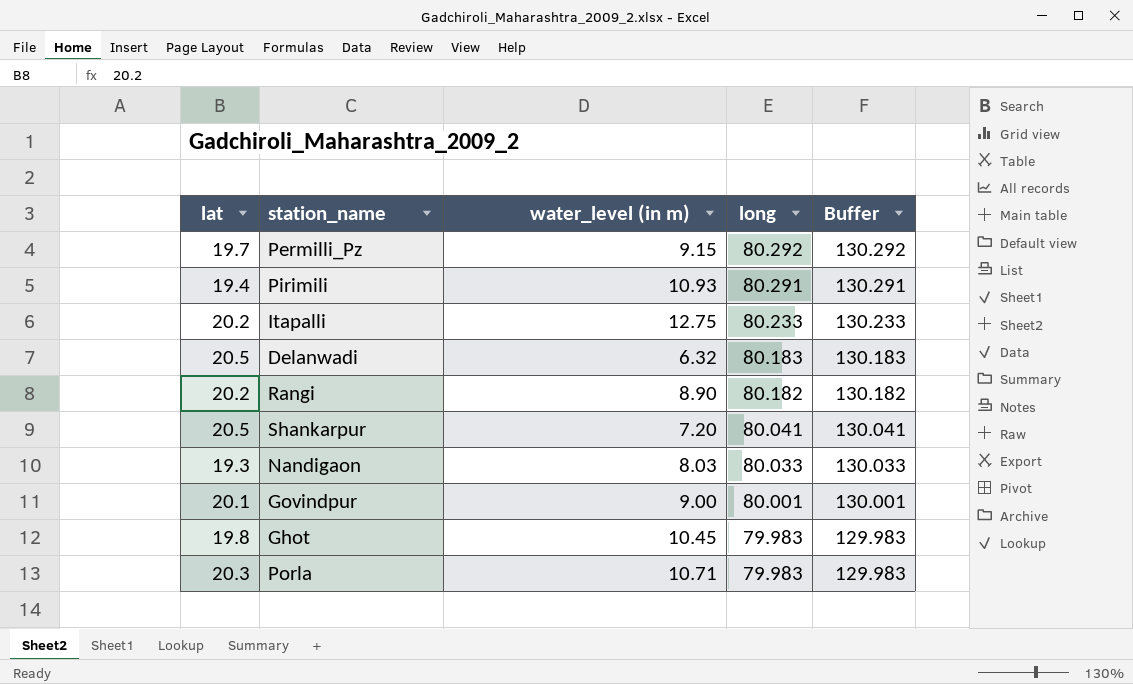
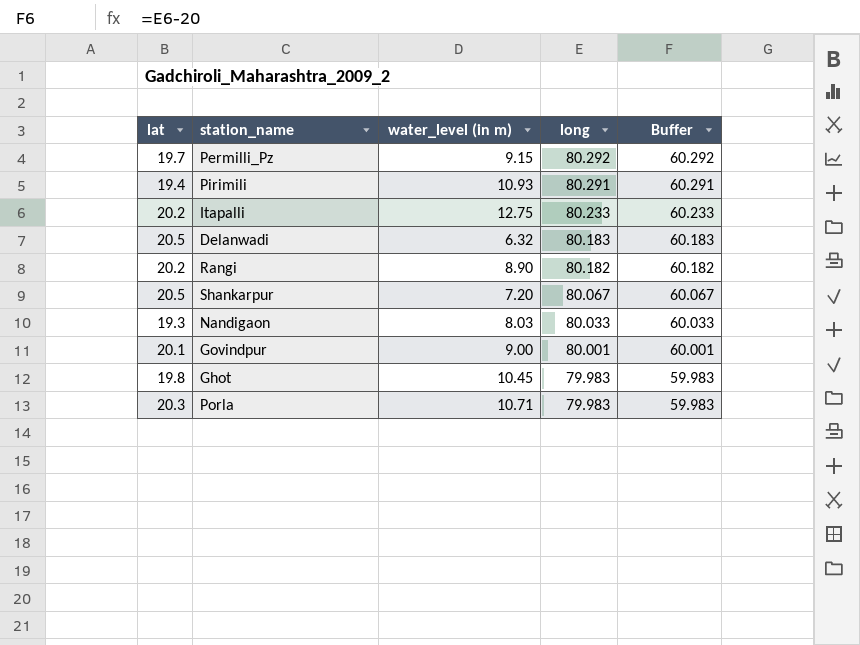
column Buffer | formula: [long] + 50 -> [long] - 20
Shankarpur | long: 80.041 -> 80.067

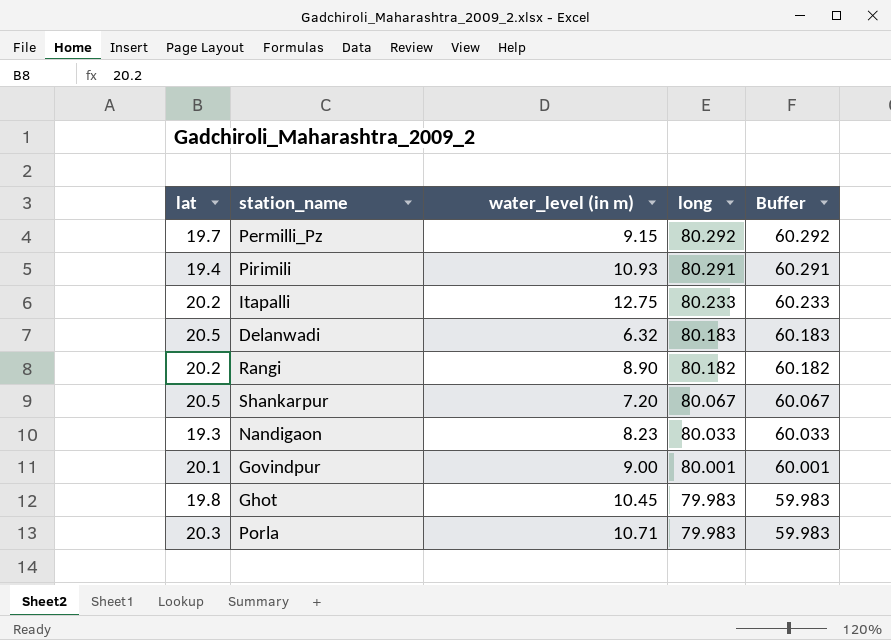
Nandigaon | water_level (in m): 8.03 -> 8.23

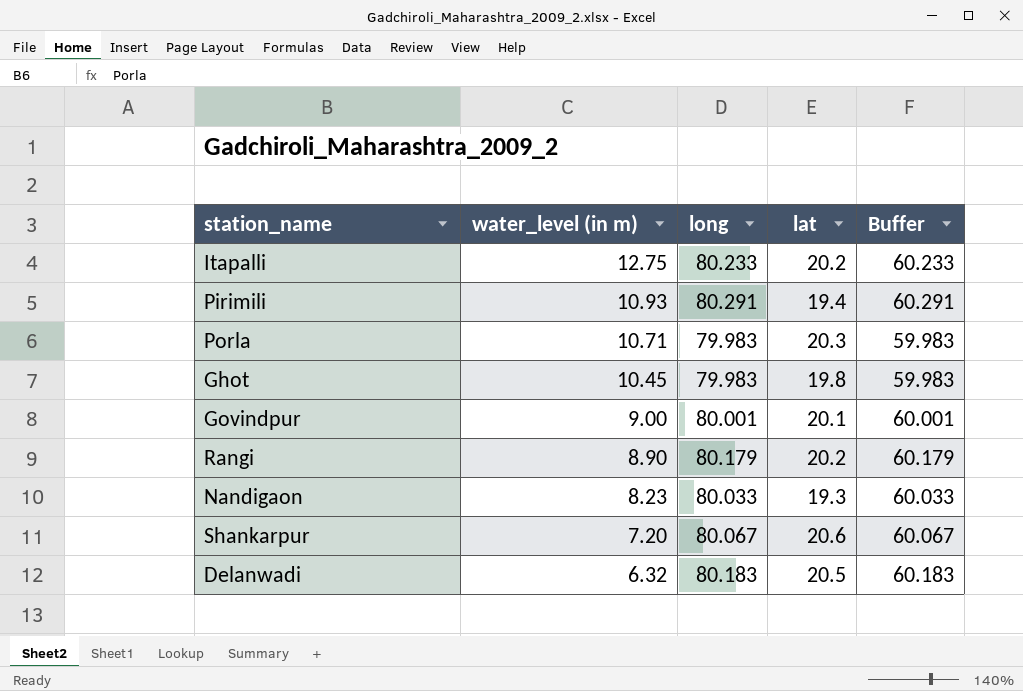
row order: long descending -> water_level (in m) descending
column lat | position: 1 -> 4
row Permilli_Pz: 19.7 | 9.15 | 80.292 | 60.292 -> none
Rangi | long: 80.182 -> 80.179
Rangi | Buffer: 60.182 -> 60.179
Shankarpur | lat: 20.5 -> 20.6

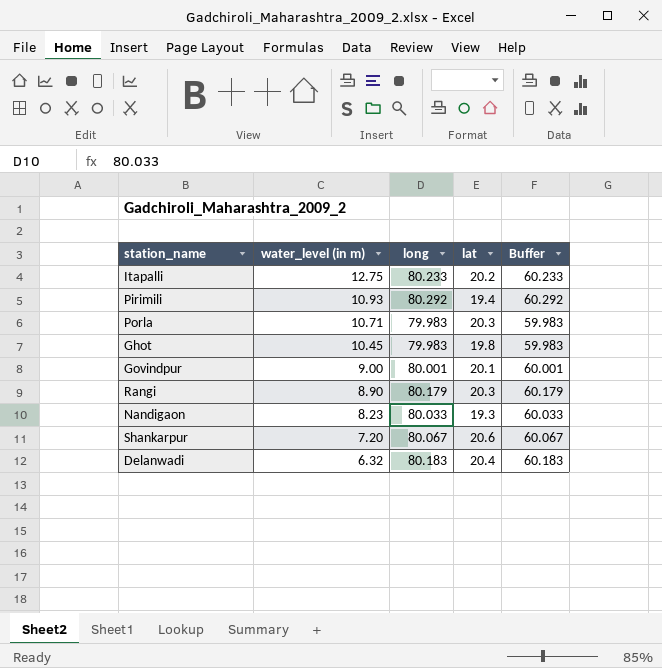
Pirimili | long: 80.291 -> 80.292
Pirimili | Buffer: 60.291 -> 60.292
Rangi | lat: 20.2 -> 20.3
Delanwadi | lat: 20.5 -> 20.4

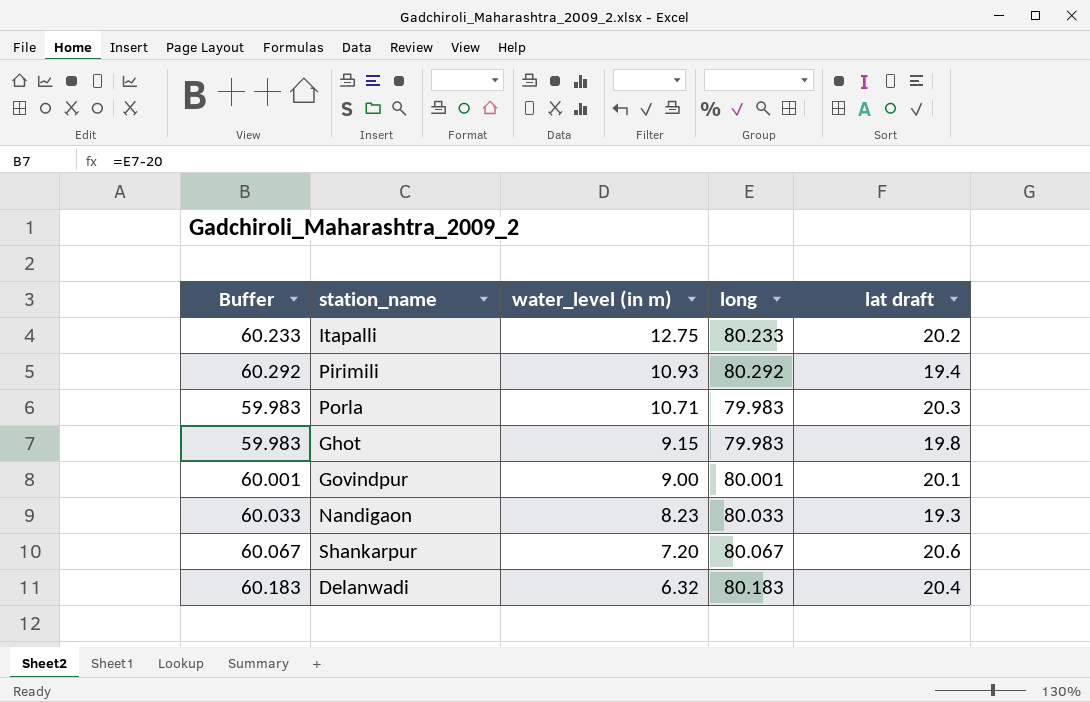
column Buffer | position: 5 -> 1
column name: lat -> lat draft
row Rangi: 8.90 | 80.179 | 20.3 | 60.179 -> none
Ghot | water_level (in m): 10.45 -> 9.15

